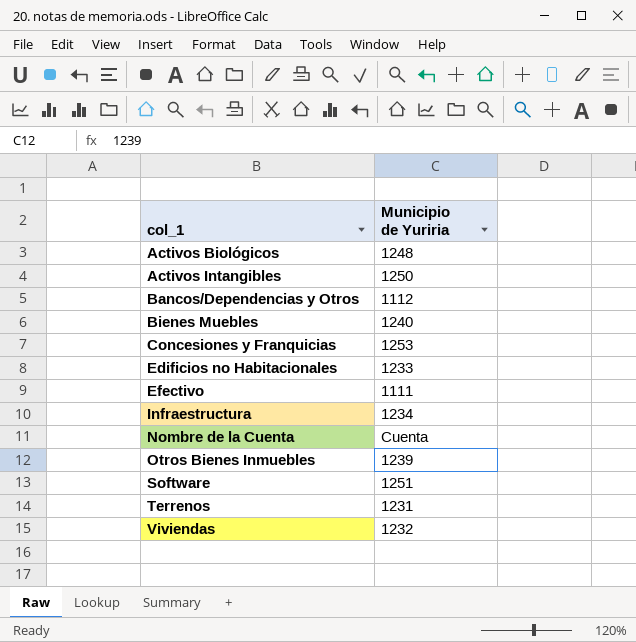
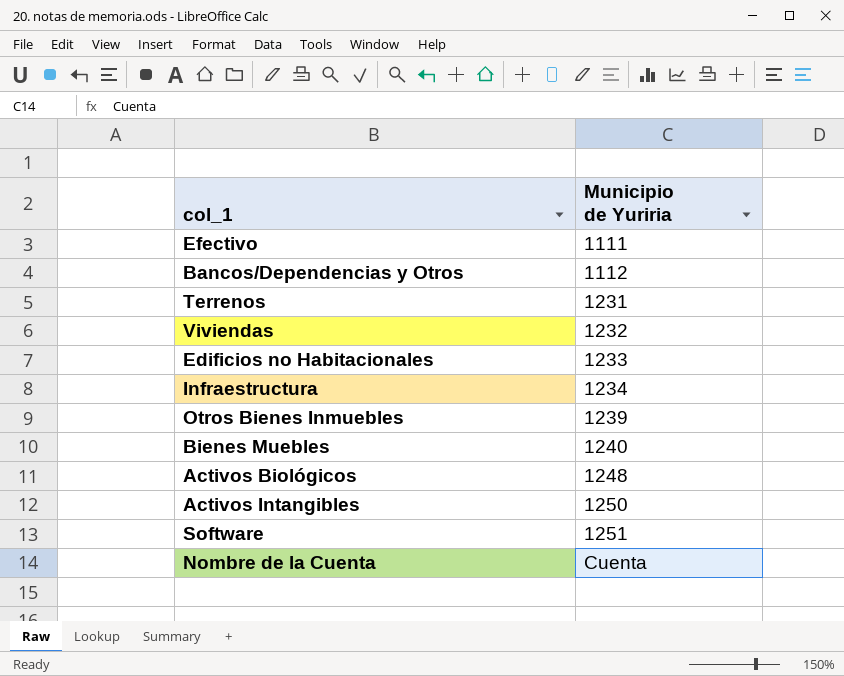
row order: col_1 ascending -> Municipio de Yuriria ascending
row Concesiones y Franquicias: 1253 -> none

